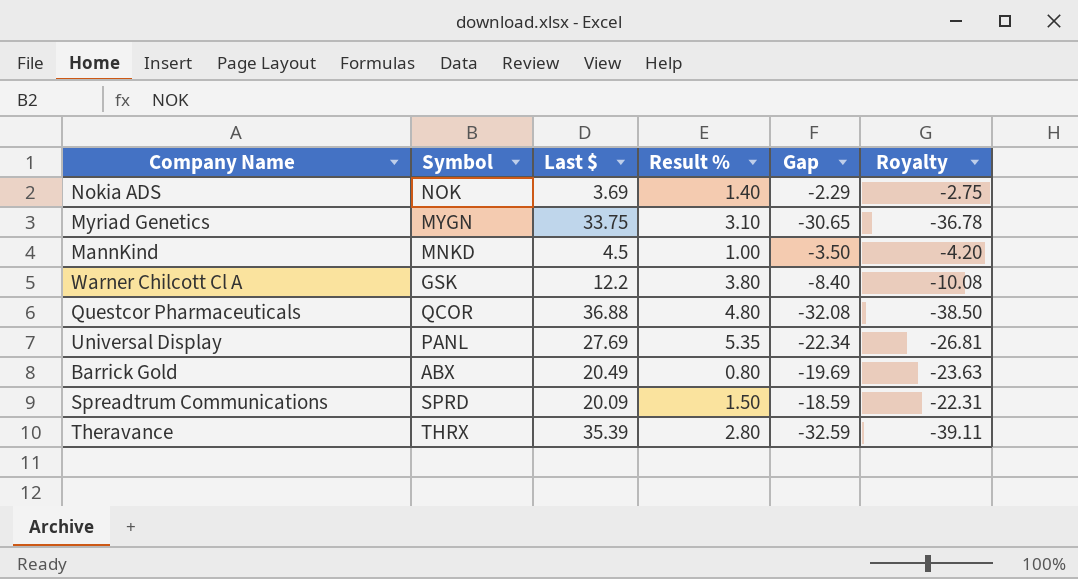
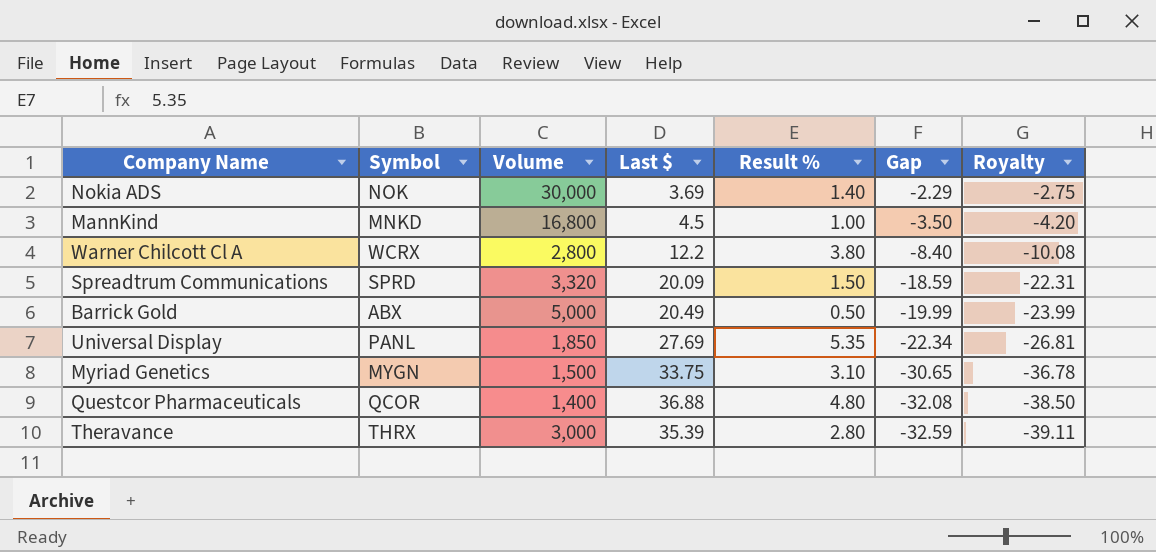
row order: none -> Gap descending
column Volume | position: none -> 3
Warner Chilcott Cl A | Symbol: GSK -> WCRX
Barrick Gold | Result %: 0.80 -> 0.50
Barrick Gold | Gap: -19.69 -> -19.99
Barrick Gold | Royalty: -23.63 -> -23.99

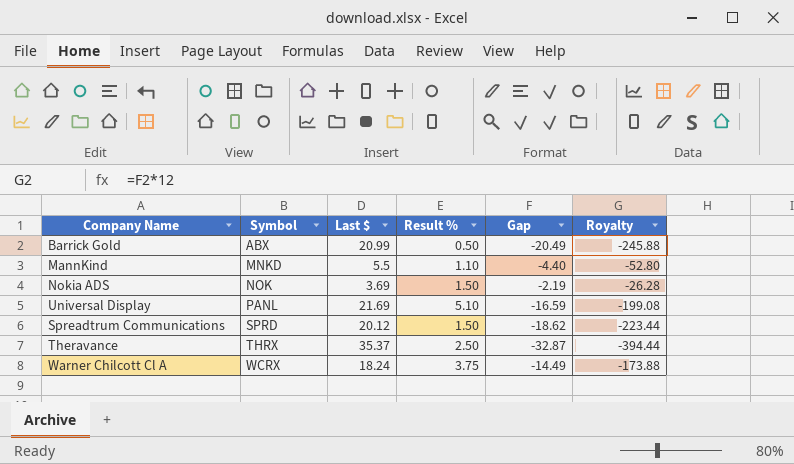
row order: Gap descending -> Symbol ascending
column Volume | position: 3 -> none
column Royalty | formula: [Gap] * 1.2 -> [Gap] * 12
row Myriad Genetics: MYGN | 1,500 | 33.75 | 3.10 | -30.65 | -36.78 -> none
row Questcor Pharmaceuticals: QCOR | 1,400 | 36.88 | 4.80 | -32.08 | -38.50 -> none
Barrick Gold | Last $: 20.49 -> 20.99
Barrick Gold | Gap: -19.99 -> -20.49
MannKind | Last $: 4.5 -> 5.5
MannKind | Result %: 1.00 -> 1.10
MannKind | Gap: -3.50 -> -4.40
Nokia ADS | Result %: 1.40 -> 1.50
Nokia ADS | Gap: -2.29 -> -2.19
Universal Display | Last $: 27.69 -> 21.69
Universal Display | Result %: 5.35 -> 5.10
Universal Display | Gap: -22.34 -> -16.59
Spreadtrum Communications | Last $: 20.09 -> 20.12
Spreadtrum Communications | Gap: -18.59 -> -18.62
Theravance | Last $: 35.39 -> 35.37
Theravance | Result %: 2.80 -> 2.50
Theravance | Gap: -32.59 -> -32.87
Warner Chilcott Cl A | Last $: 12.2 -> 18.24
Warner Chilcott Cl A | Result %: 3.80 -> 3.75
Warner Chilcott Cl A | Gap: -8.40 -> -14.49

